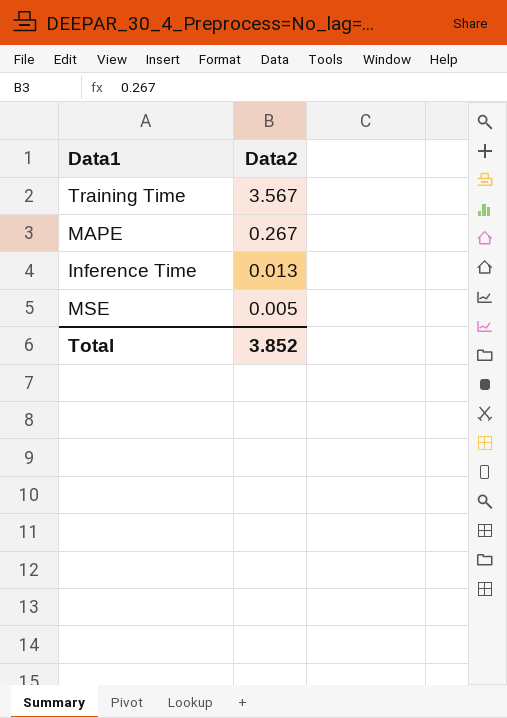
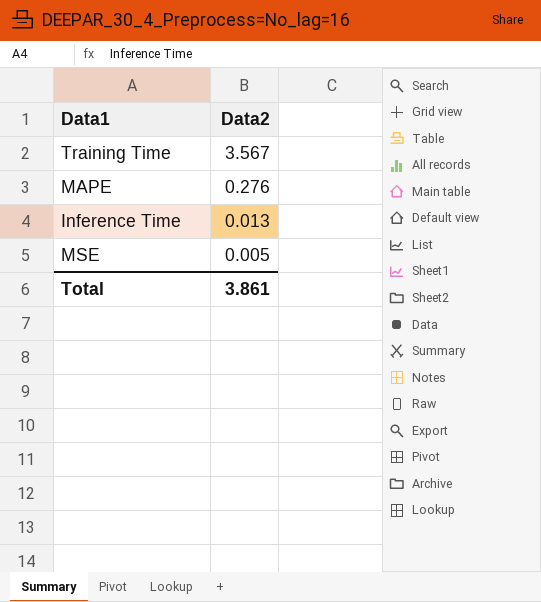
MAPE | Data2: 0.267 -> 0.276
Total | Data2: 3.852 -> 3.861

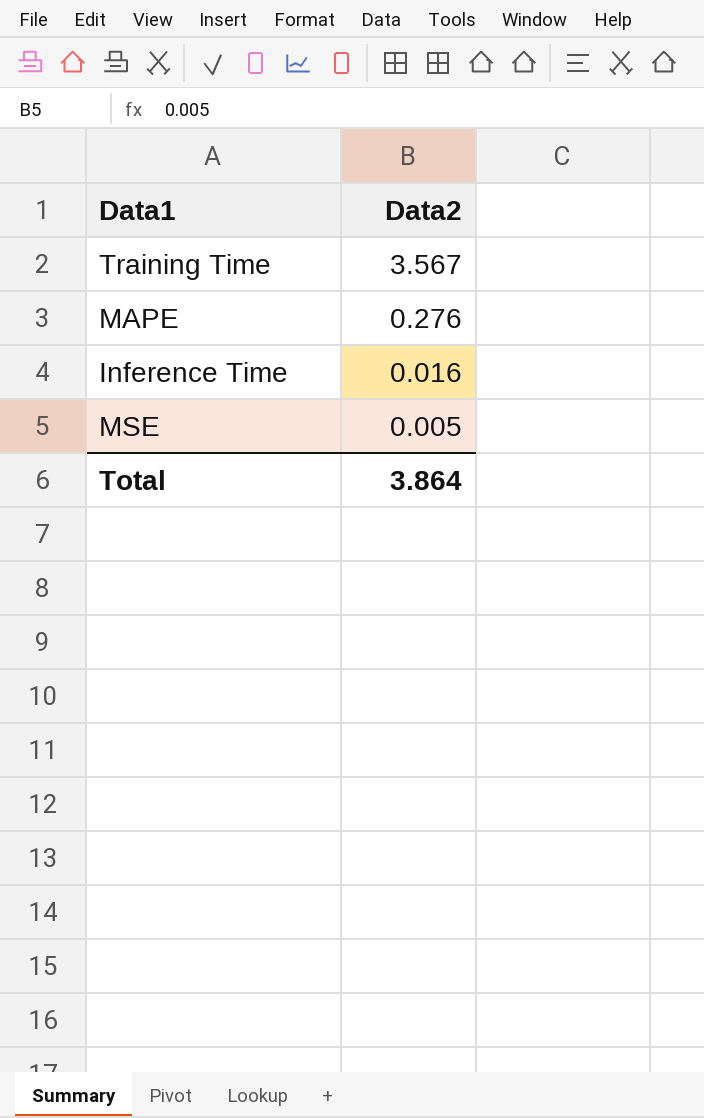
Inference Time | Data2: 0.013 -> 0.016
Total | Data2: 3.861 -> 3.864

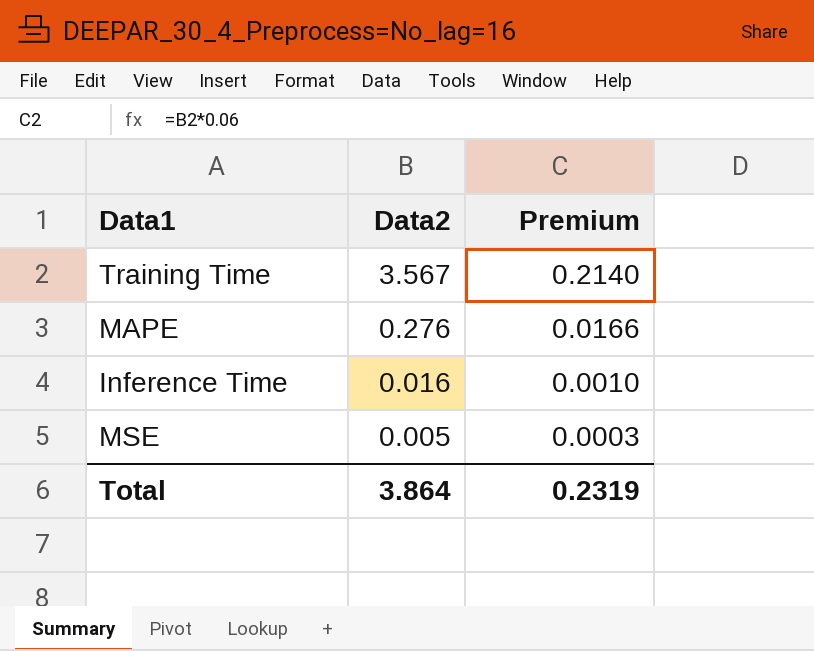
column Premium | formula: none -> [Data2] * 0.06

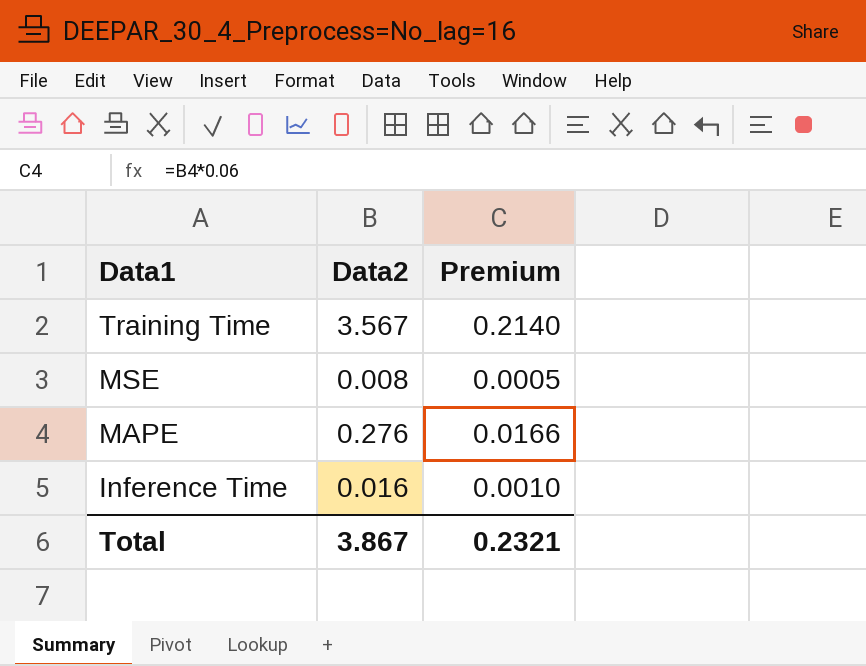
row order: Data2 descending -> Data1 descending
MSE | Data2: 0.005 -> 0.008
MSE | Premium: 0.0003 -> 0.0005
Total | Data2: 3.864 -> 3.867
Total | Premium: 0.2319 -> 0.2321

